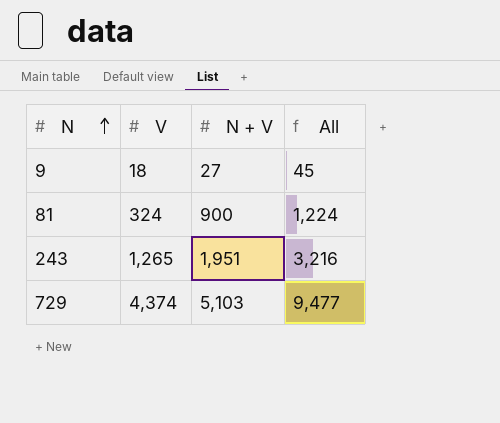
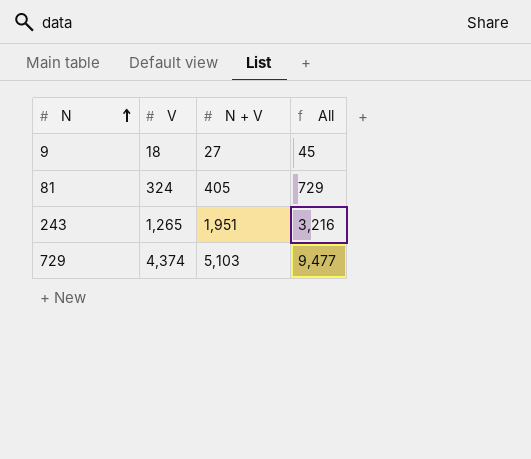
81 | N + V: 900 -> 405
81 | All: 1,224 -> 729

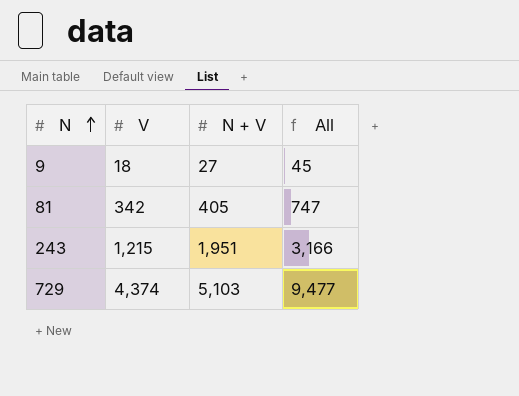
81 | V: 324 -> 342
81 | All: 729 -> 747
243 | V: 1,265 -> 1,215
243 | All: 3,216 -> 3,166

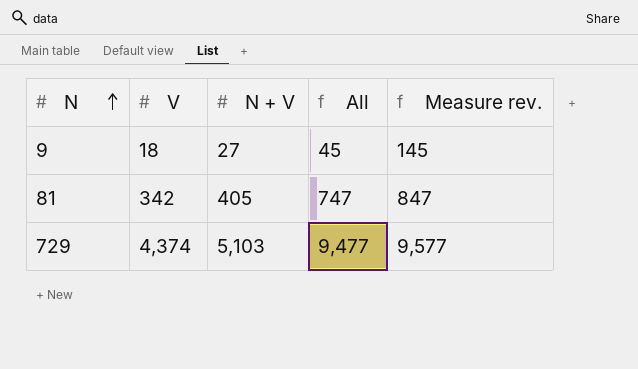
column Measure rev. | formula: none -> [All] + 100
row 243: 1,215 | 1,951 | 3,166 -> none

